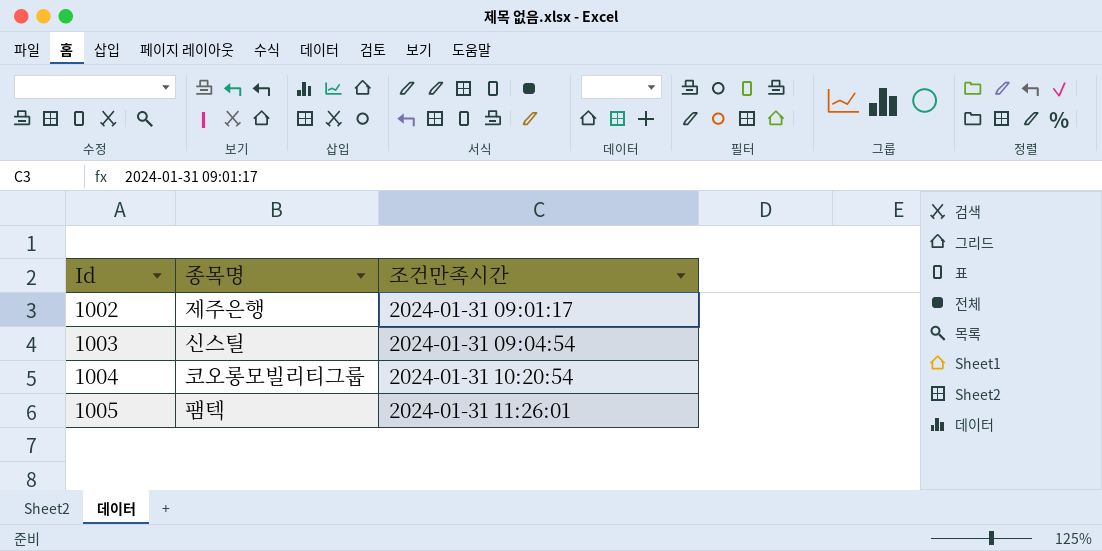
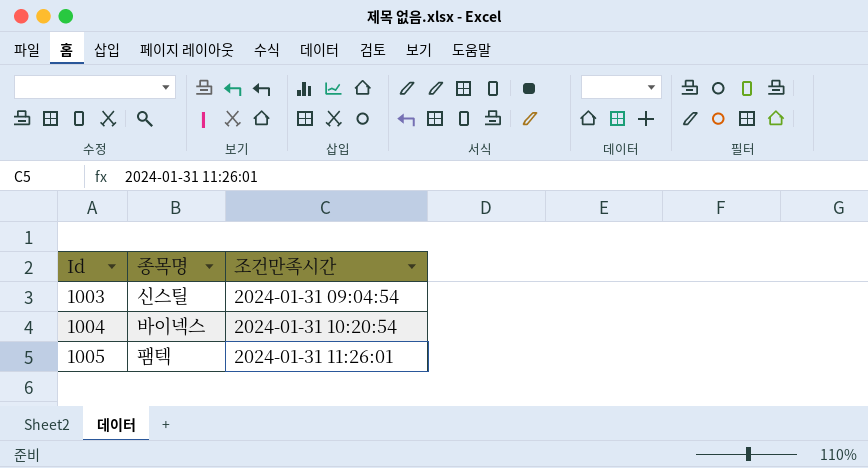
row 1002: 제주은행 | 2024-01-31 09:01:17 -> none
1004 | 종목명: 코오롱모빌리티그룹 -> 바이넥스

